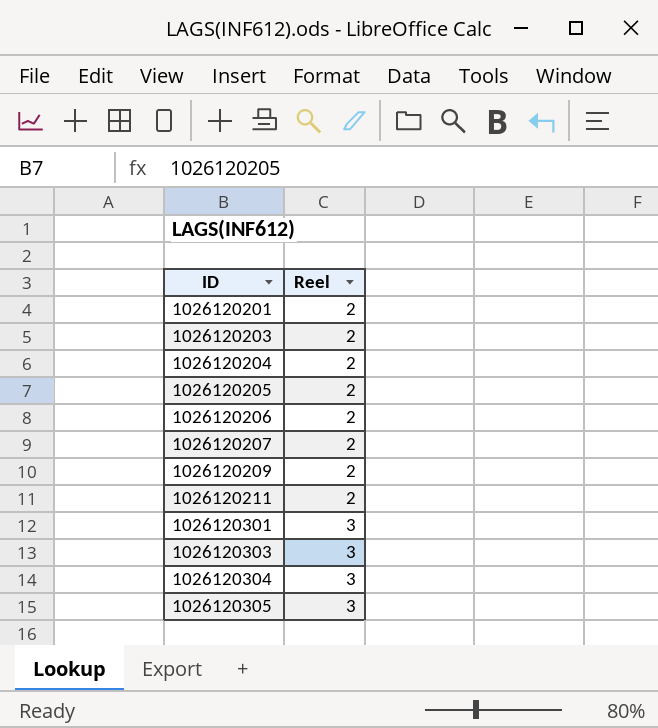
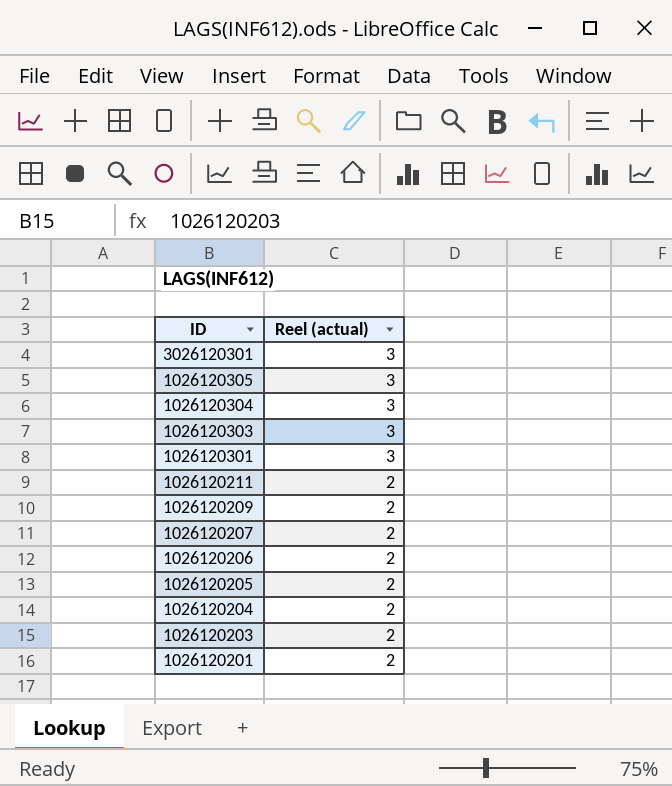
row order: ID ascending -> ID descending
column name: Reel -> Reel (actual)
row 3026120301: none -> 3

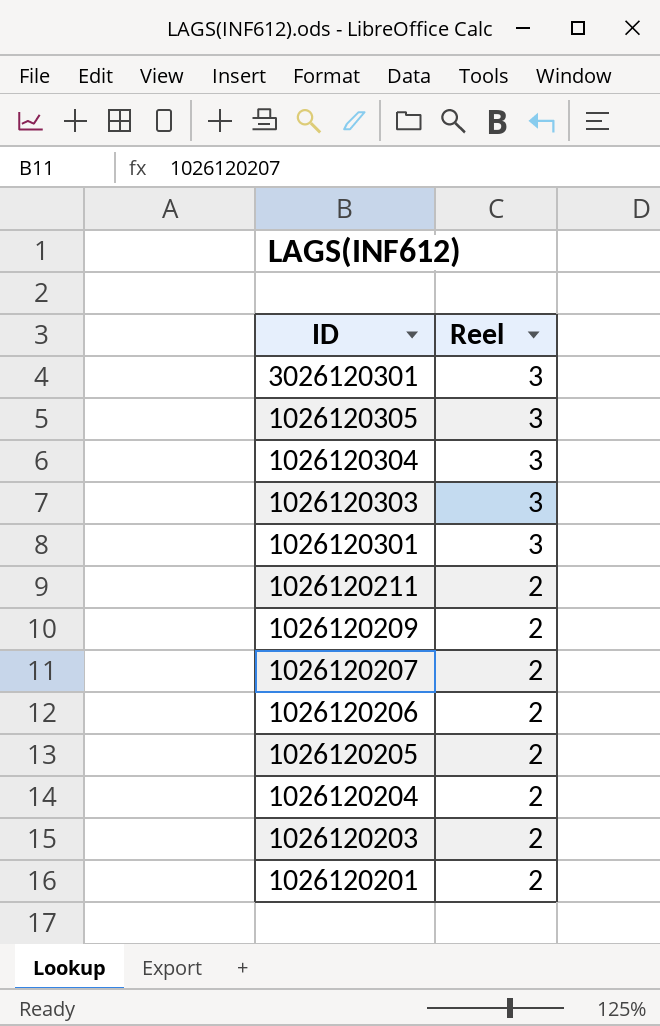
column name: Reel (actual) -> Reel

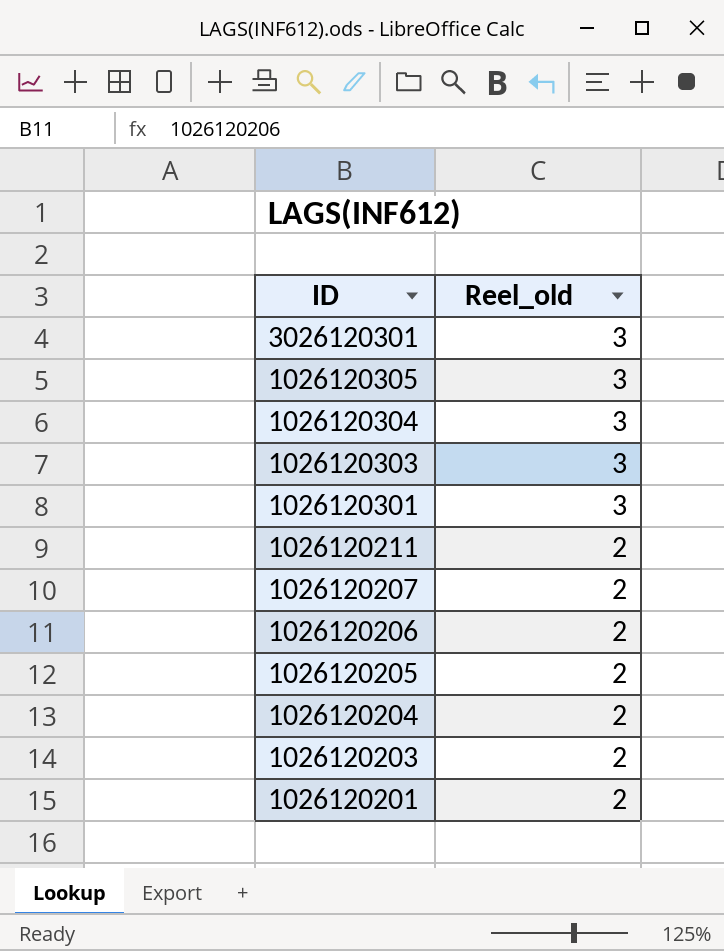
column name: Reel -> Reel_old
row 1026120209: 2 -> none

